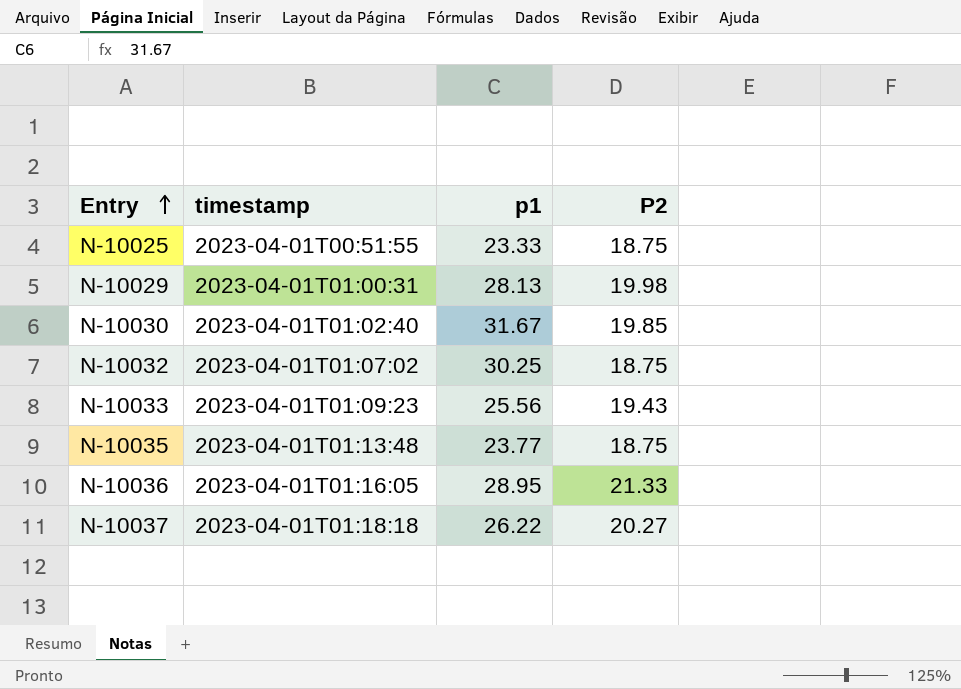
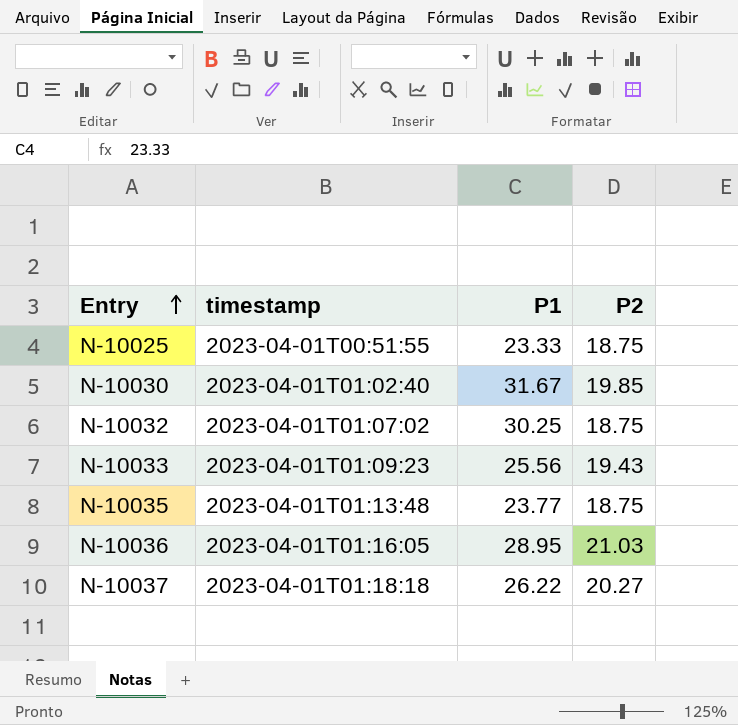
column name: p1 -> P1
row N-10029: 2023-04-01T01:00:31 | 28.13 | 19.98 -> none
N-10036 | P2: 21.33 -> 21.03

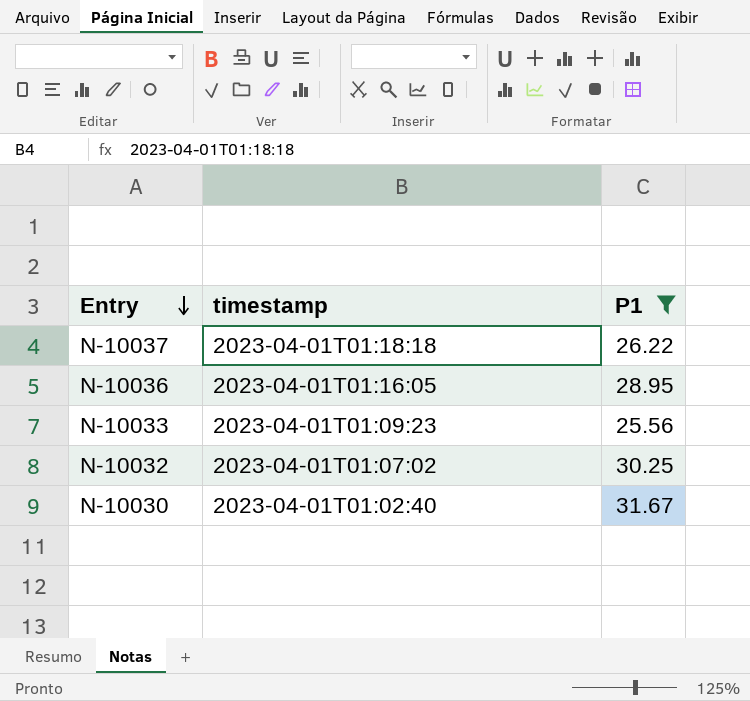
filter: none -> P1 >= 25.56
row order: Entry ascending -> Entry descending
column P2 | position: 4 -> none

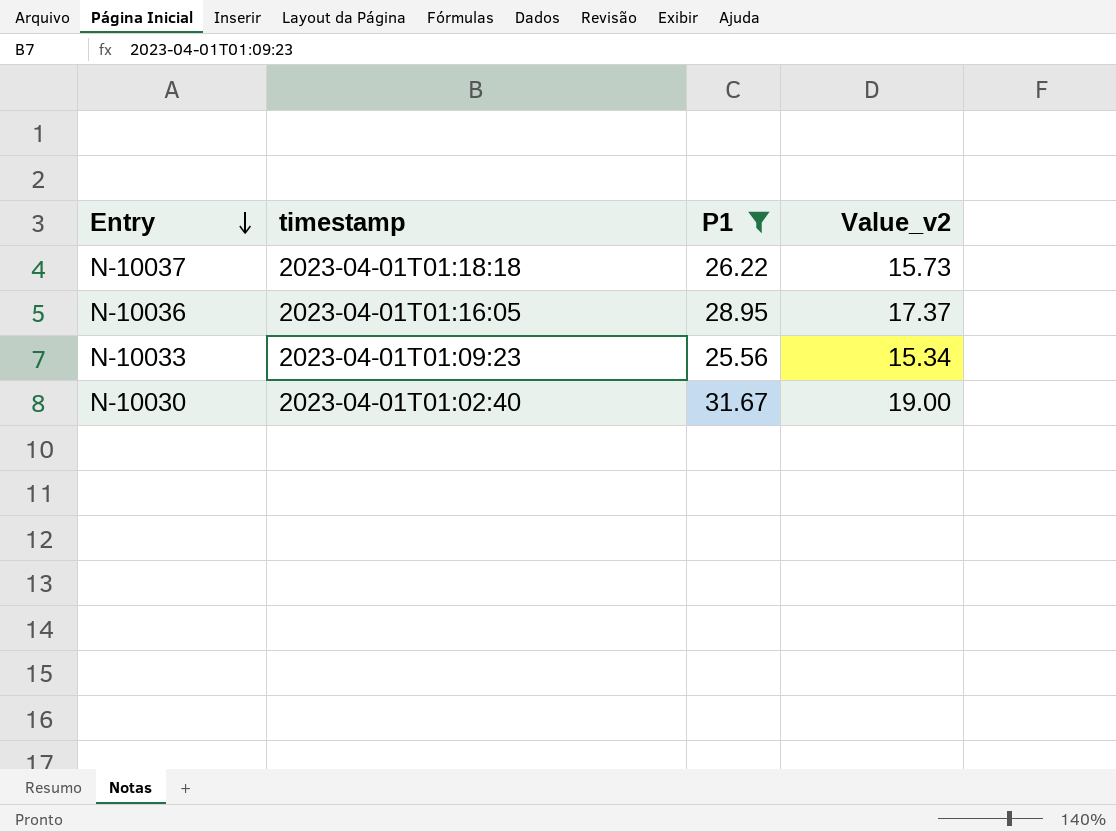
column Value_v2 | formula: none -> [P1] * 0.6
row N-10032: 2023-04-01T01:07:02 | 30.25 -> none

